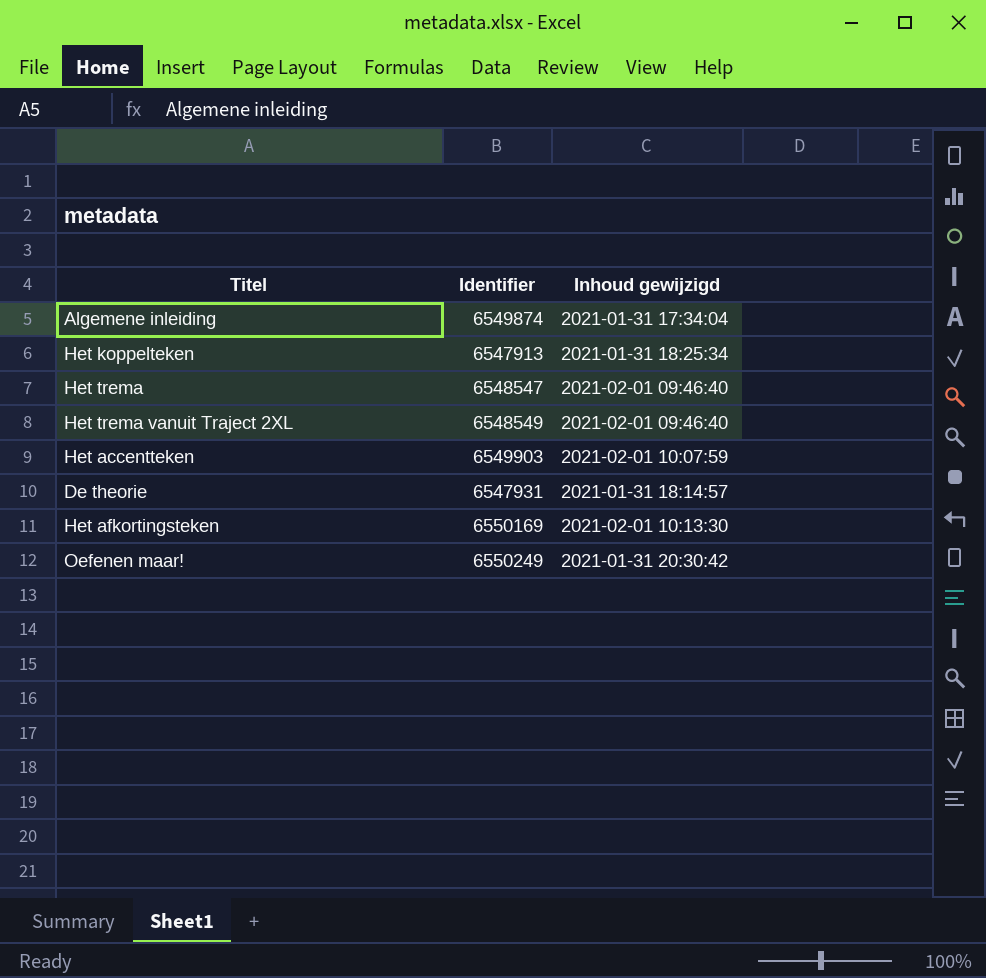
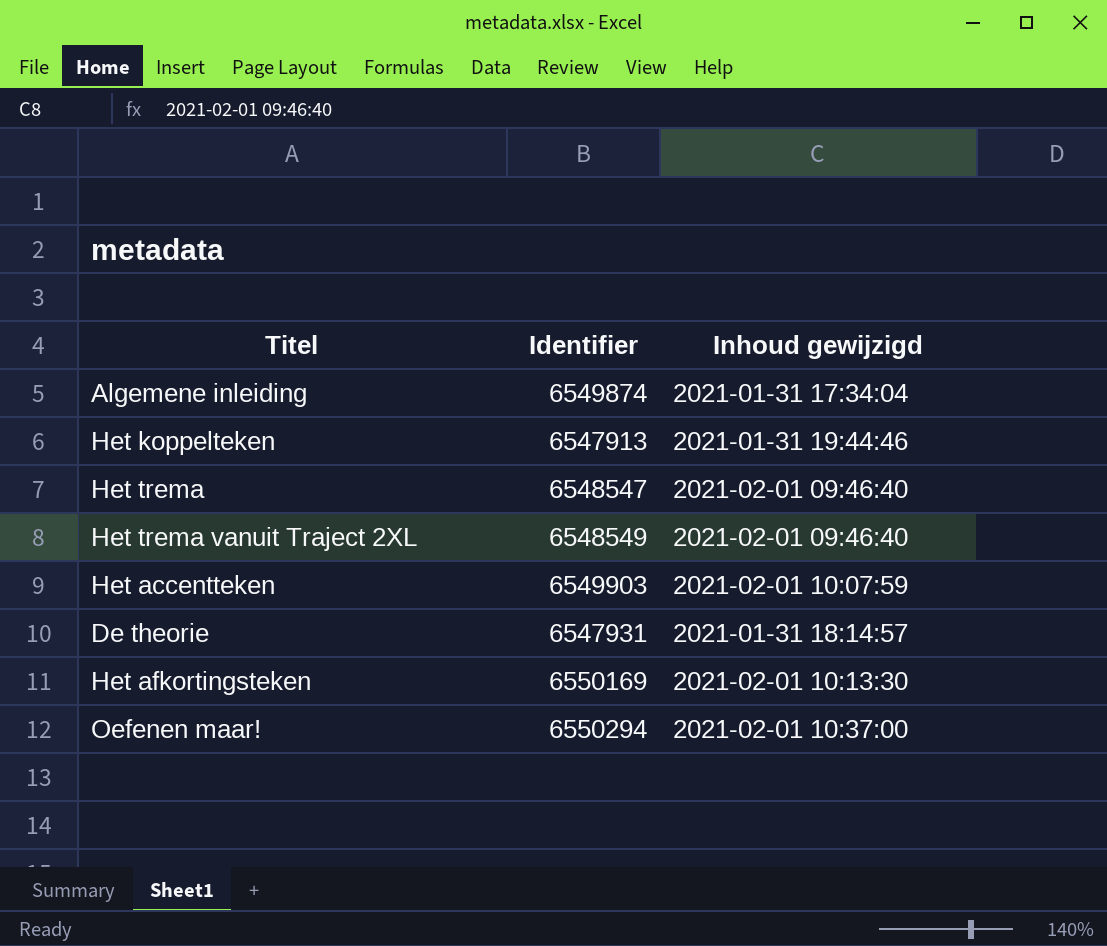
Het koppelteken | Inhoud gewijzigd: 2021-01-31 18:25:34 -> 2021-01-31 19:44:46
Oefenen maar! | Identifier: 6550249 -> 6550294
Oefenen maar! | Inhoud gewijzigd: 2021-01-31 20:30:42 -> 2021-02-01 10:37:00

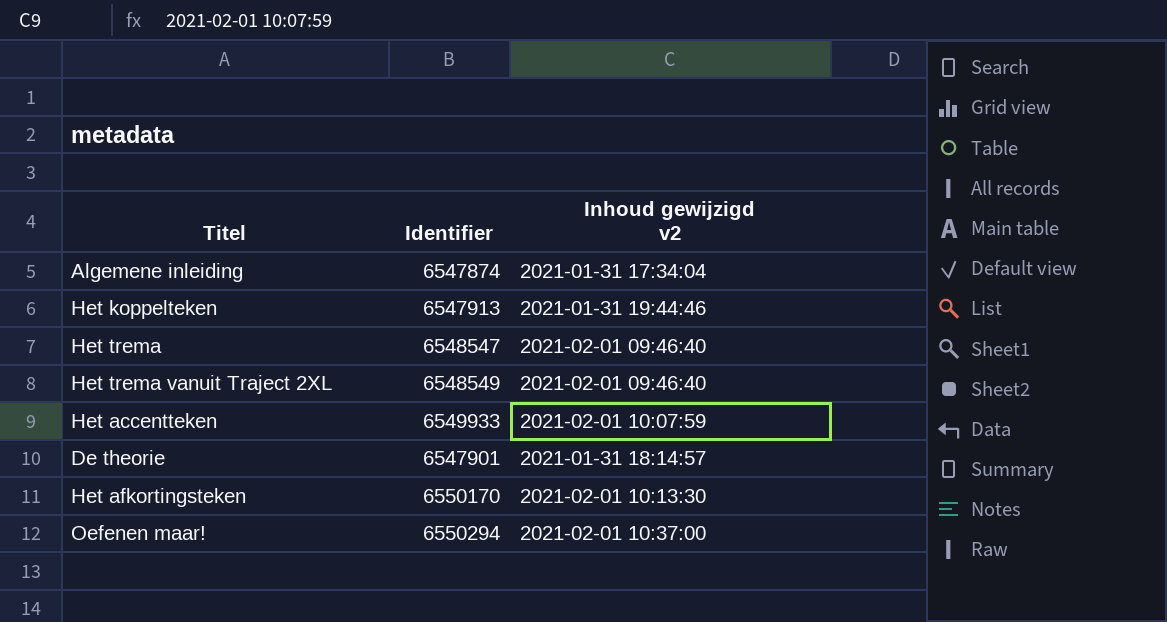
column name: Inhoud gewijzigd -> Inhoud gewijzigd v2
Algemene inleiding | Identifier: 6549874 -> 6547874
Het accentteken | Identifier: 6549903 -> 6549933
De theorie | Identifier: 6547931 -> 6547901
Het afkortingsteken | Identifier: 6550169 -> 6550170

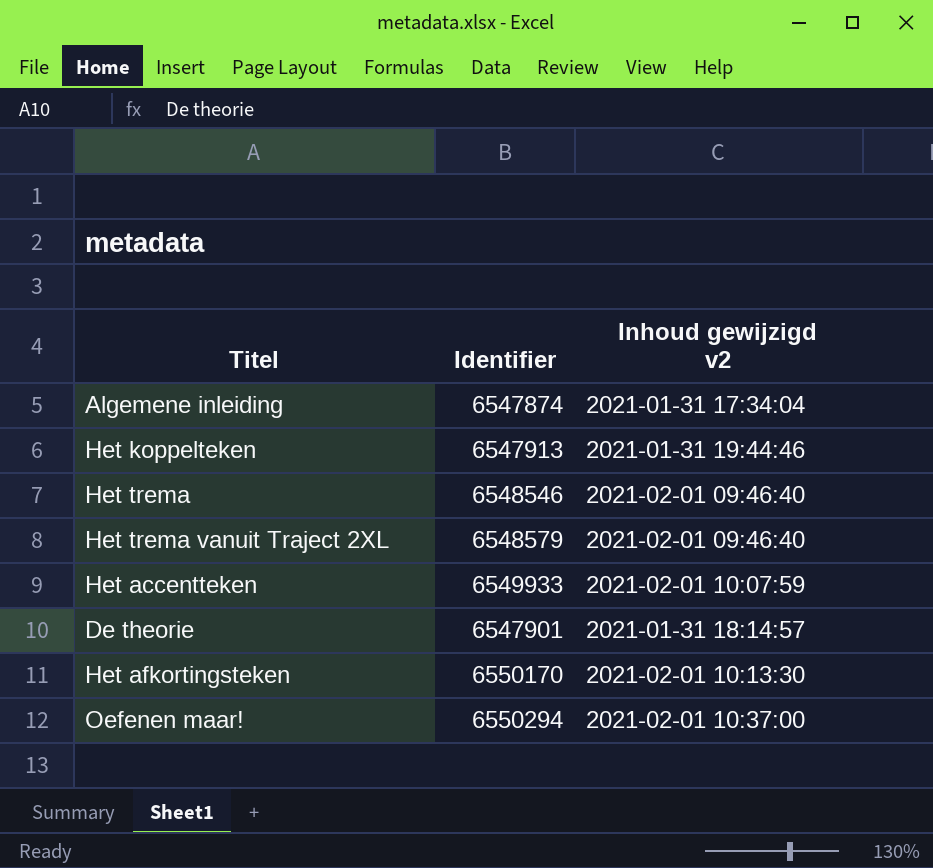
Het trema | Identifier: 6548547 -> 6548546
Het trema vanuit Traject 2XL | Identifier: 6548549 -> 6548579

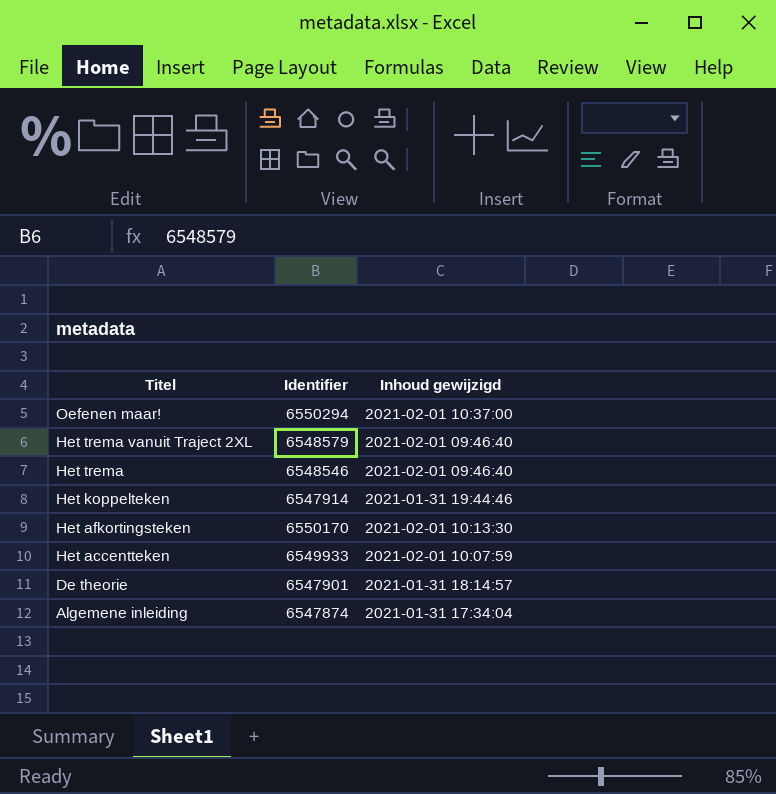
row order: none -> Titel descending
column name: Inhoud gewijzigd v2 -> Inhoud gewijzigd
Het koppelteken | Identifier: 6547913 -> 6547914

